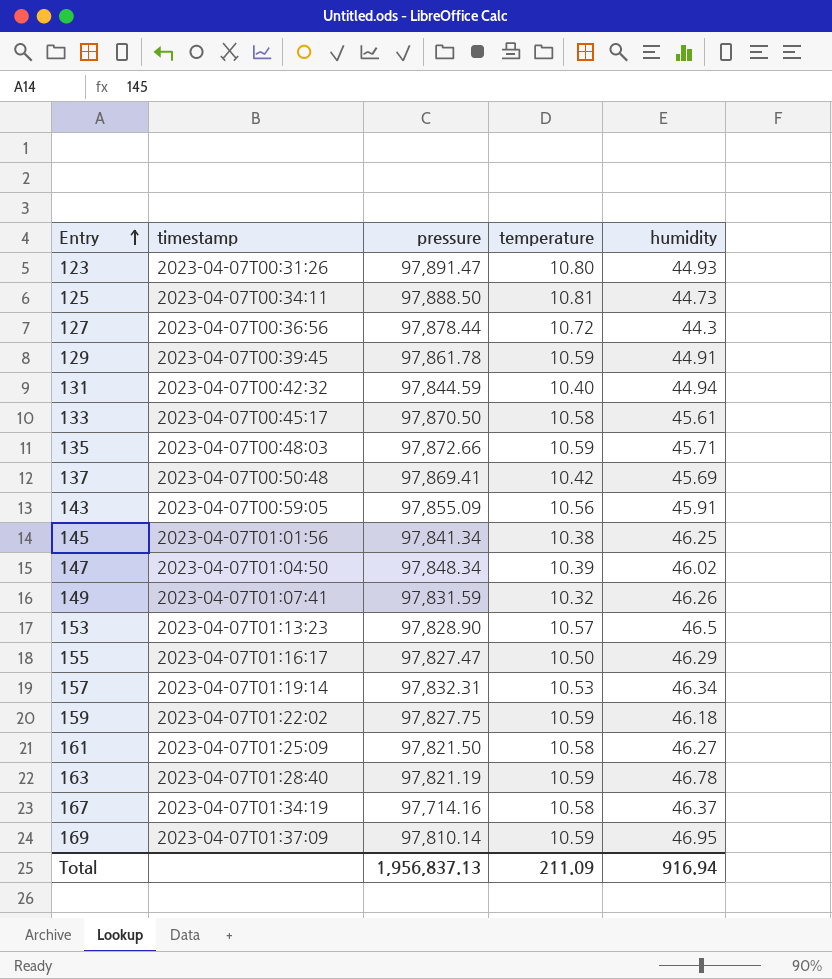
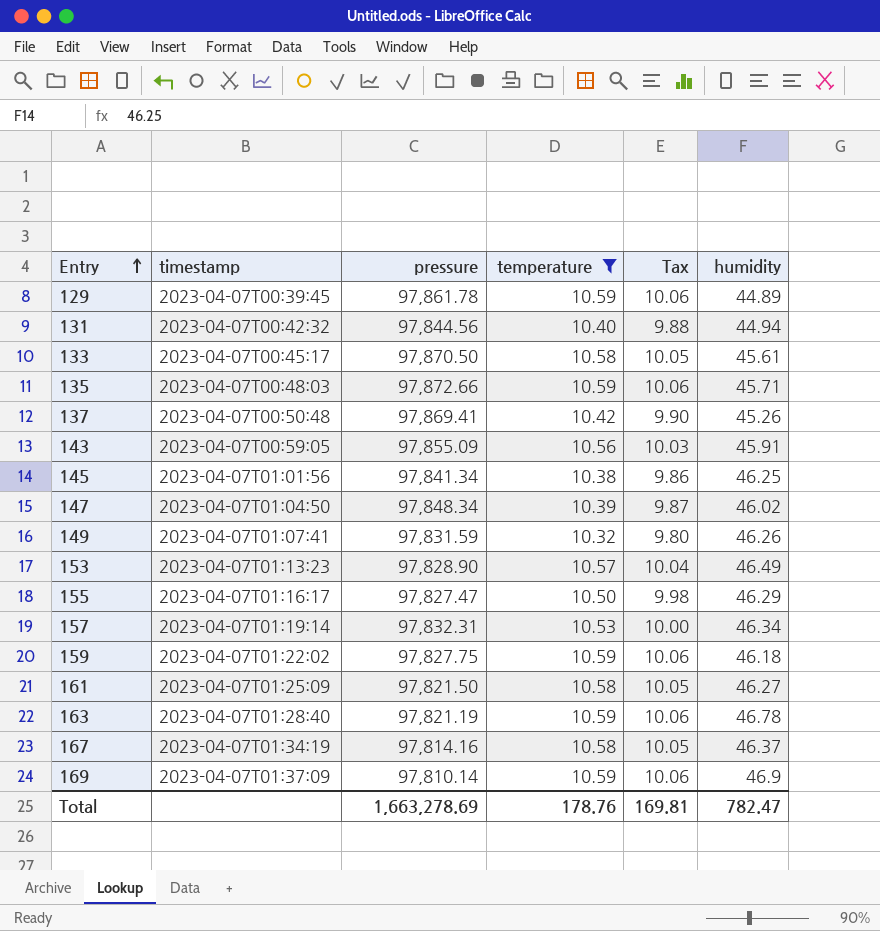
filter: none -> temperature <= 10.59
column Tax | formula: none -> [temperature] * 0.95
129 | humidity: 44.91 -> 44.89
131 | pressure: 97,844.59 -> 97,844.56
137 | humidity: 45.69 -> 45.26
153 | humidity: 46.5 -> 46.49
167 | pressure: 97,714.16 -> 97,814.16
169 | humidity: 46.95 -> 46.9
Total | pressure: 1,956,837.13 -> 1,663,278.69
Total | temperature: 211.09 -> 178.76
Total | humidity: 916.94 -> 782.47

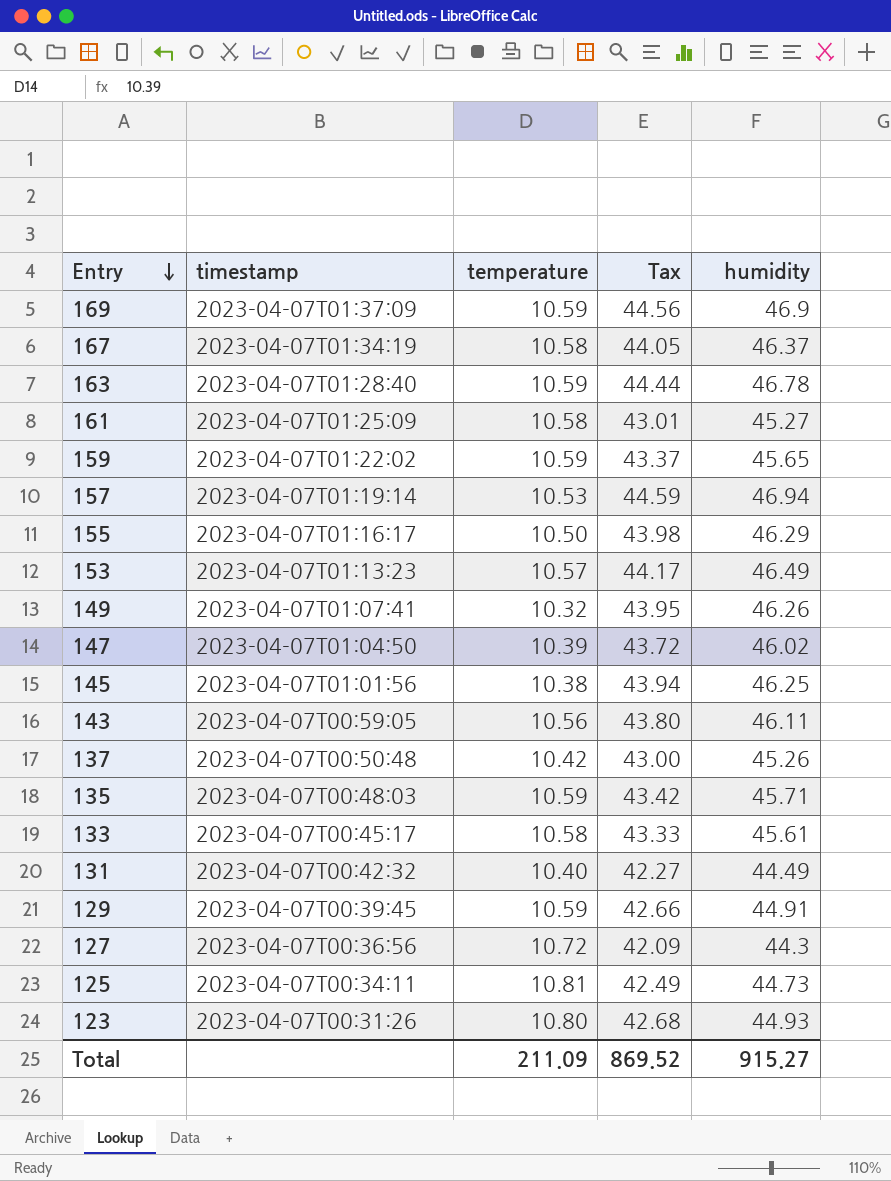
filter: temperature <= 10.59 -> none
row order: Entry ascending -> Entry descending
column pressure | position: 3 -> none
column Tax | formula: [temperature] * 0.95 -> [humidity] * 0.95
161 | humidity: 46.27 -> 45.27
159 | humidity: 46.18 -> 45.65
157 | humidity: 46.34 -> 46.94
143 | humidity: 45.91 -> 46.11
131 | humidity: 44.94 -> 44.49
129 | humidity: 44.89 -> 44.91
Total | temperature: 178.76 -> 211.09
Total | Tax: 169.81 -> 869.52
Total | humidity: 782.47 -> 915.27

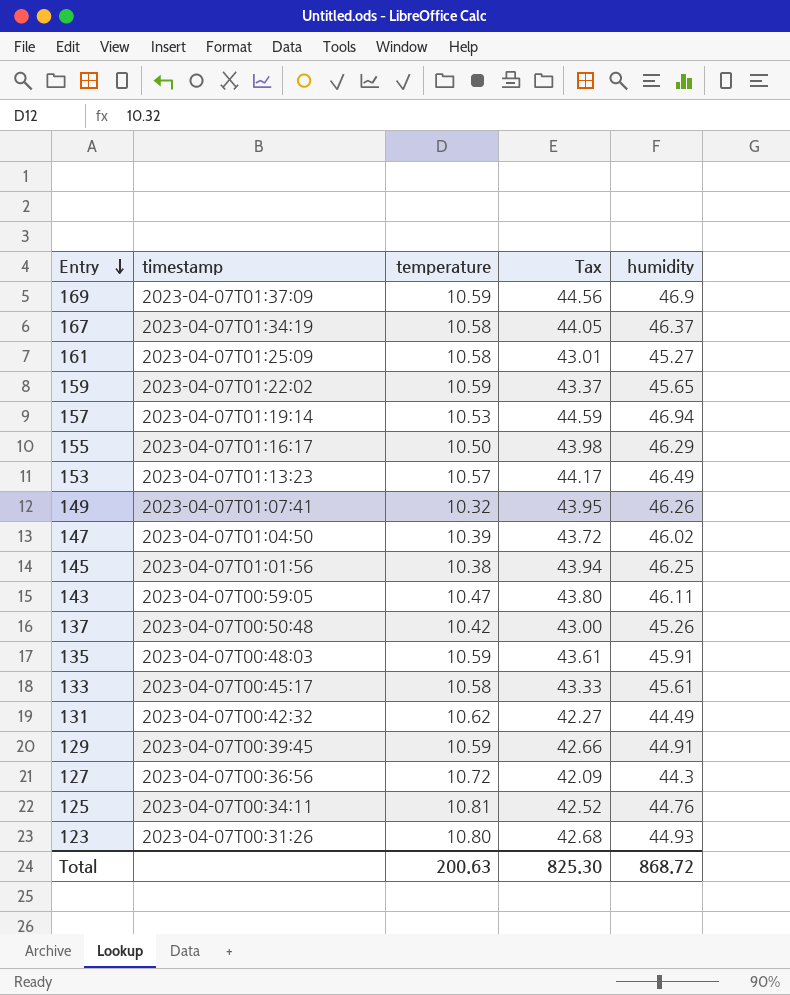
row 163: 2023-04-07T01:28:40 | 10.59 | 44.44 | 46.78 -> none
143 | temperature: 10.56 -> 10.47
135 | Tax: 43.42 -> 43.61
135 | humidity: 45.71 -> 45.91
131 | temperature: 10.40 -> 10.62
125 | Tax: 42.49 -> 42.52
125 | humidity: 44.73 -> 44.76
Total | temperature: 211.09 -> 200.63
Total | Tax: 869.52 -> 825.30
Total | humidity: 915.27 -> 868.72

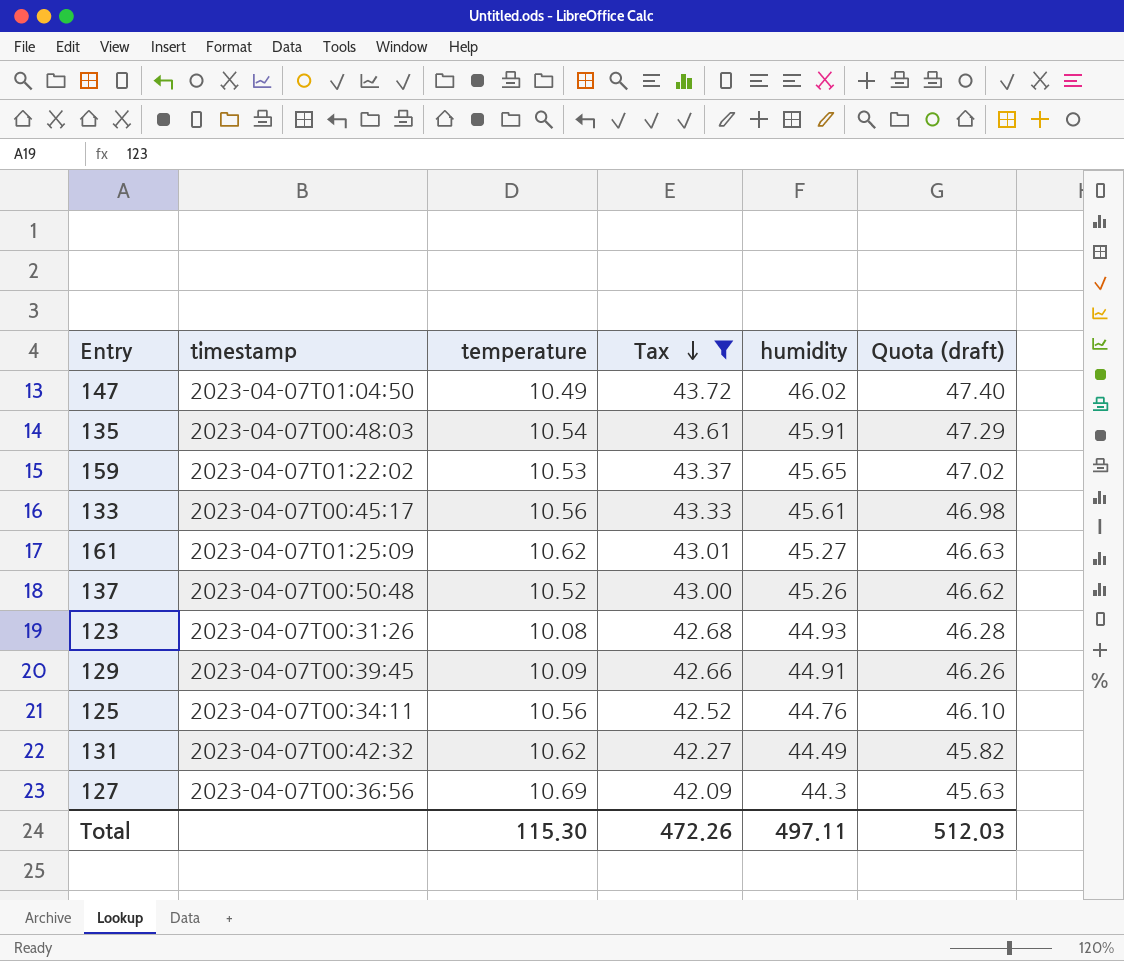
filter: none -> Tax <= 43.72
row order: Entry descending -> Tax descending
column Quota (draft) | formula: none -> [humidity] * 1.03
147 | temperature: 10.39 -> 10.49
135 | temperature: 10.59 -> 10.54
159 | temperature: 10.59 -> 10.53
133 | temperature: 10.58 -> 10.56
161 | temperature: 10.58 -> 10.62
137 | temperature: 10.42 -> 10.52
123 | temperature: 10.80 -> 10.08
129 | temperature: 10.59 -> 10.09
125 | temperature: 10.81 -> 10.56
127 | temperature: 10.72 -> 10.69
Total | temperature: 200.63 -> 115.30
Total | Tax: 825.30 -> 472.26
Total | humidity: 868.72 -> 497.11

